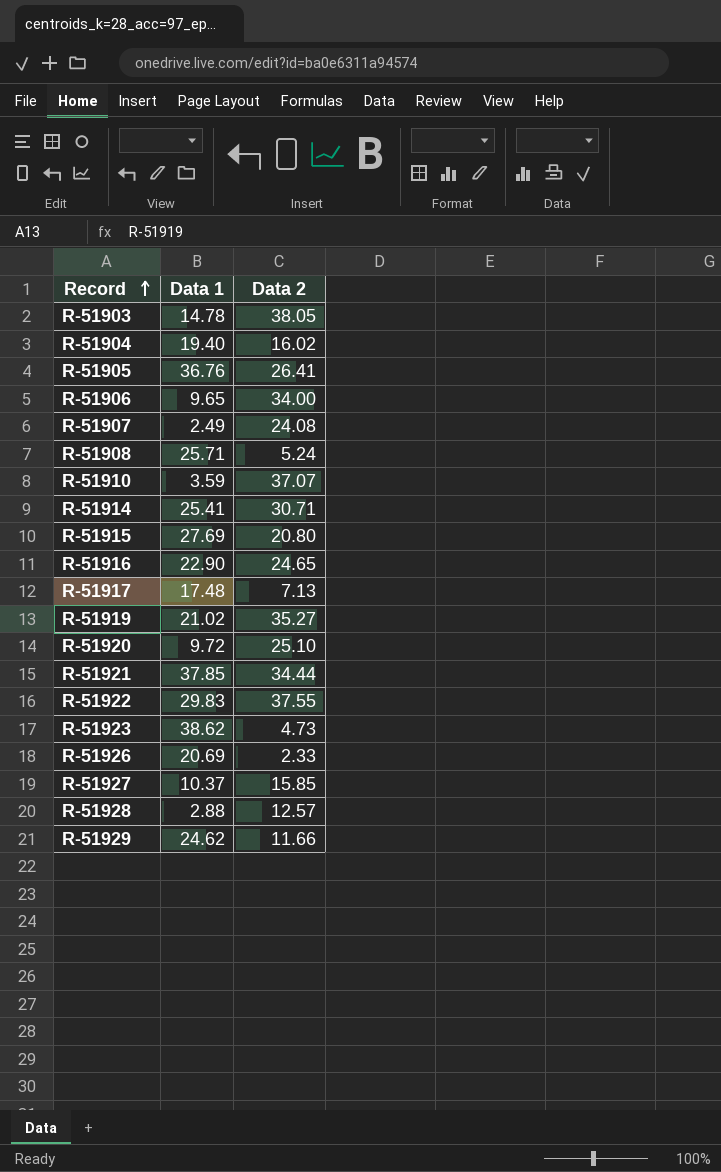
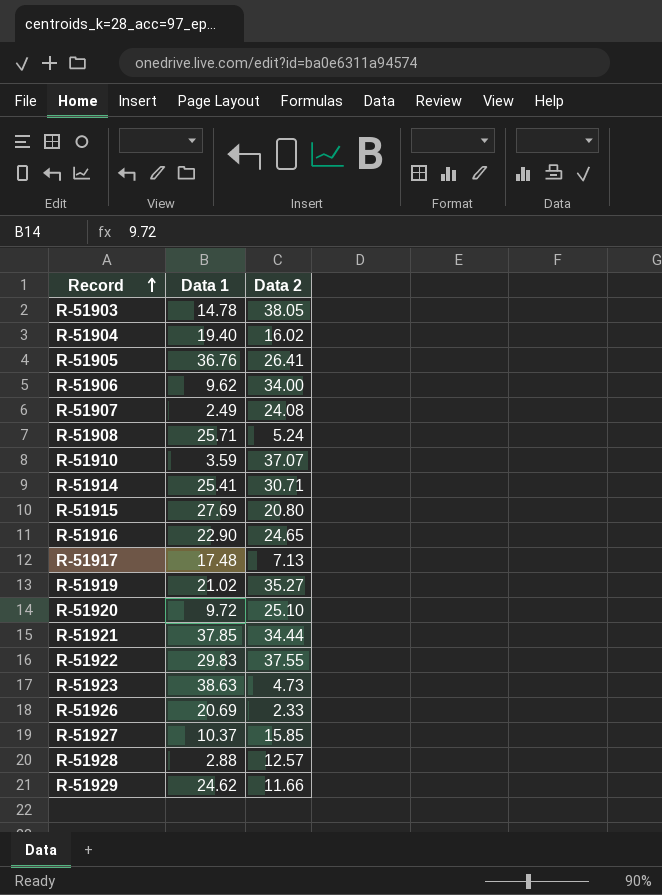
R-51906 | Data 1: 9.65 -> 9.62
R-51923 | Data 1: 38.62 -> 38.63

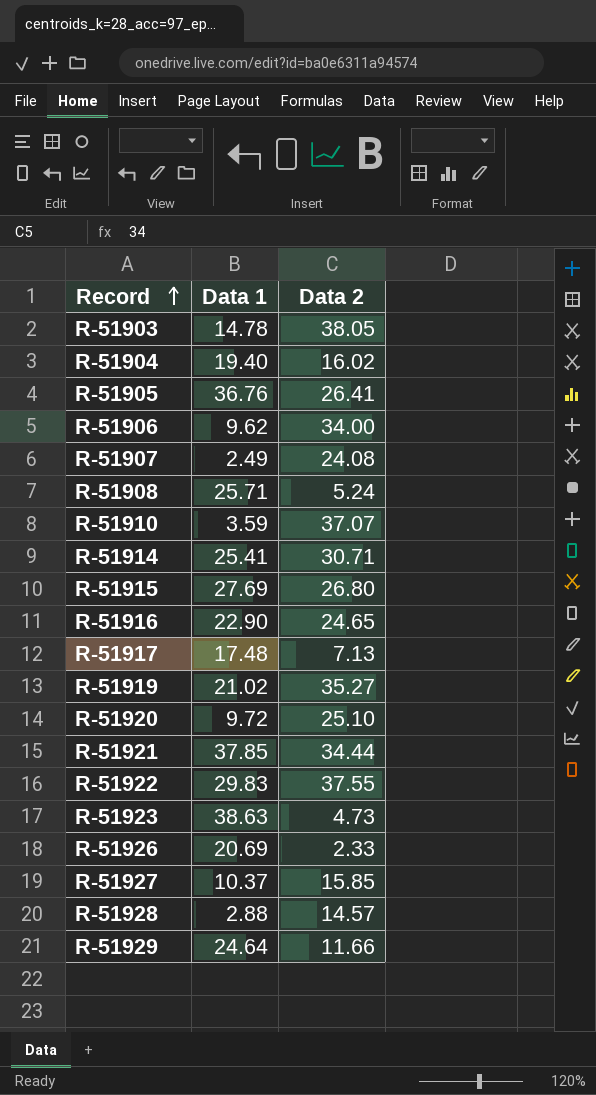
R-51915 | Data 2: 20.80 -> 26.80
R-51928 | Data 2: 12.57 -> 14.57
R-51929 | Data 1: 24.62 -> 24.64

